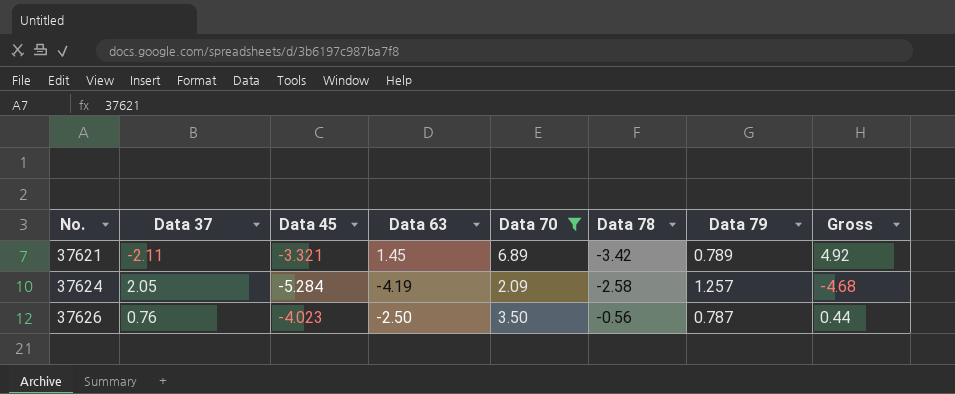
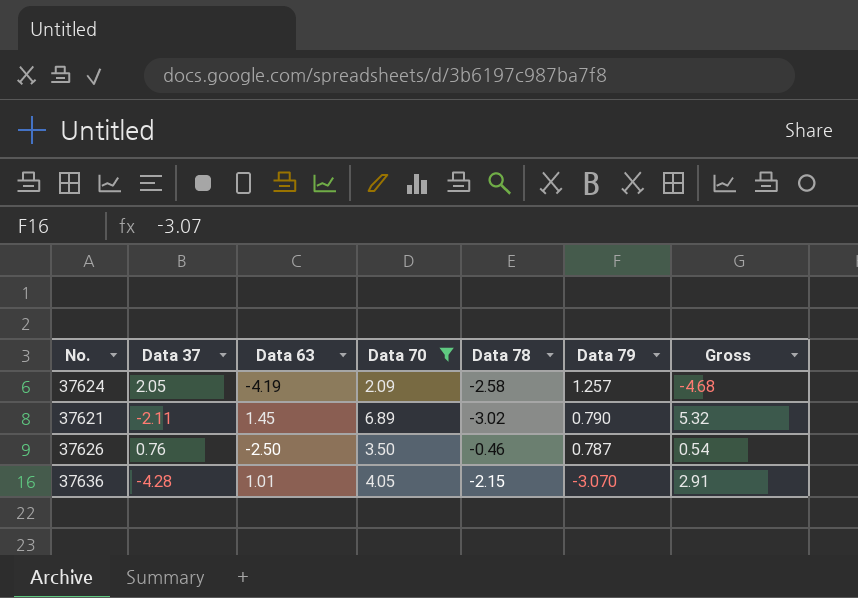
row order: No. ascending -> Data 79 descending
column Data 45 | position: 3 -> none
37621 | Data 78: -3.42 -> -3.02
37621 | Data 79: 0.789 -> 0.790
37621 | Gross: 4.92 -> 5.32
37626 | Data 78: -0.56 -> -0.46
37626 | Gross: 0.44 -> 0.54
row 37636: none -> -4.28 | 1.01 | 4.05 | -2.15 | -3.070 | 2.91

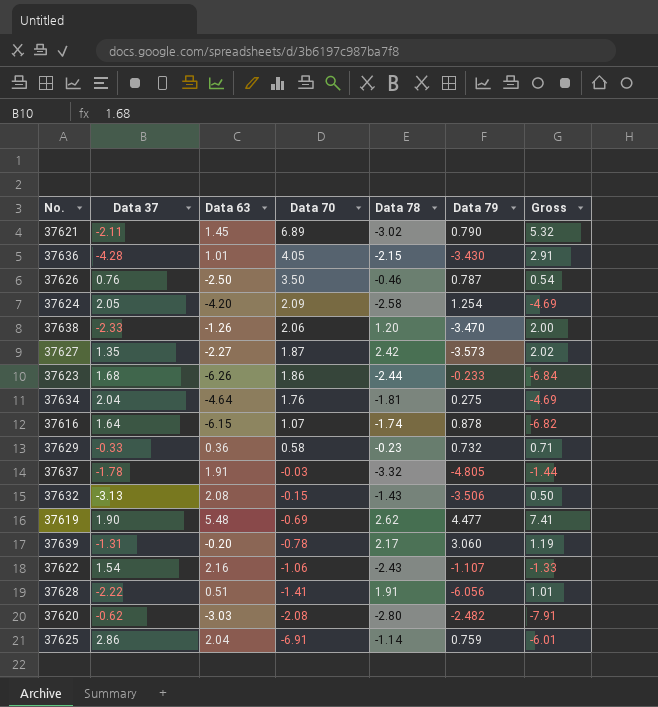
filter: Data 70 >= 2.09 -> none
row order: Data 79 descending -> Data 70 descending
37636 | Data 79: -3.070 -> -3.430
37624 | Data 63: -4.19 -> -4.20
37624 | Data 79: 1.257 -> 1.254
37624 | Gross: -4.68 -> -4.69

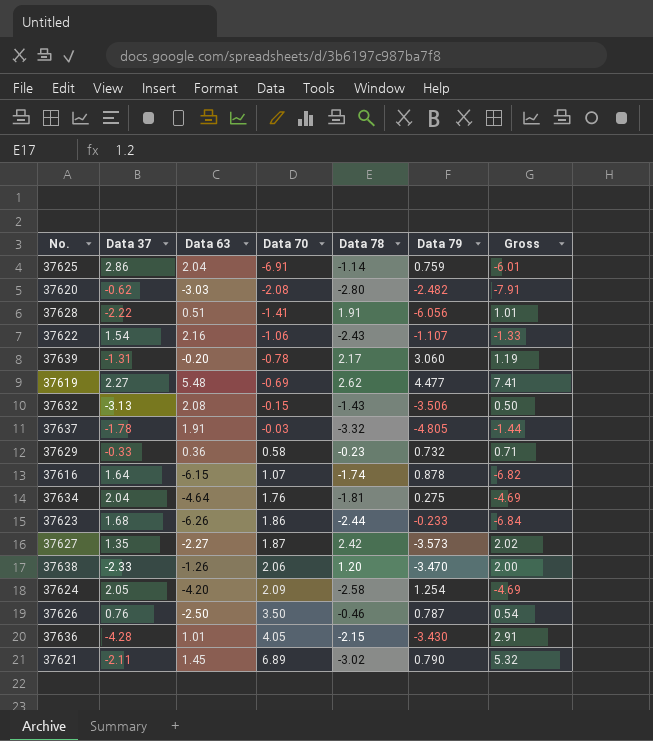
row order: Data 70 descending -> Data 70 ascending
37619 | Data 37: 1.90 -> 2.27

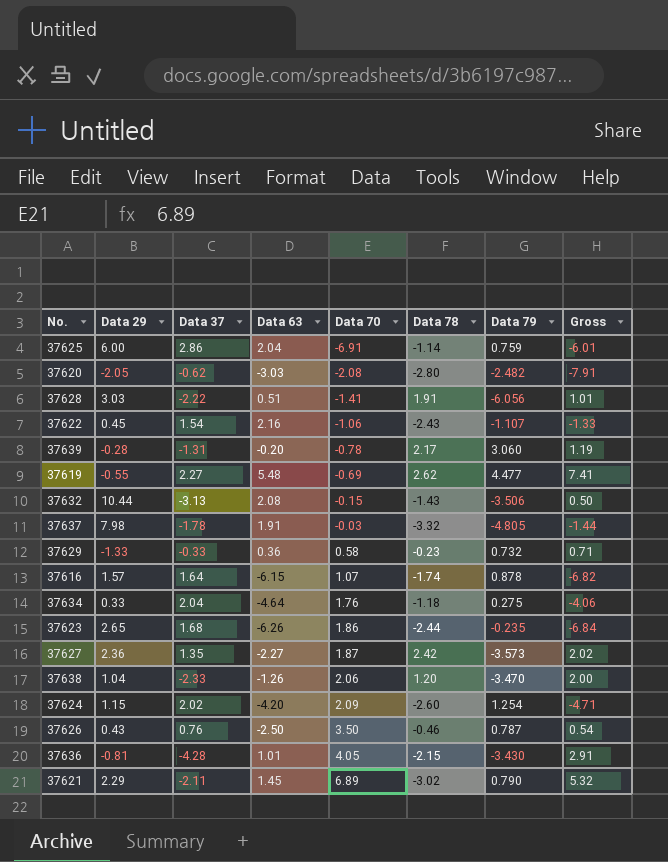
column Data 29 | position: none -> 2
37634 | Data 78: -1.81 -> -1.18
37634 | Gross: -4.69 -> -4.06
37623 | Data 79: -0.233 -> -0.235
37624 | Data 37: 2.05 -> 2.02
37624 | Data 78: -2.58 -> -2.60
37624 | Gross: -4.69 -> -4.71

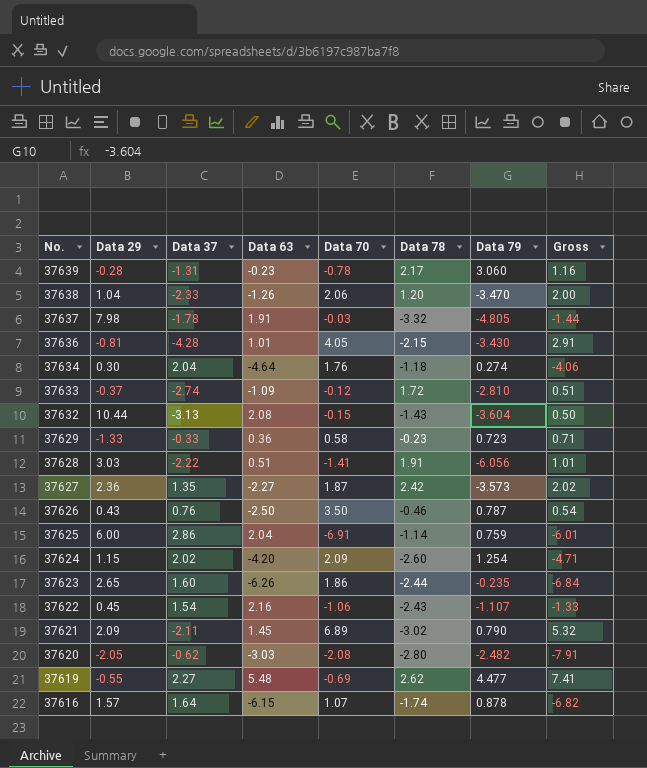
row order: Data 70 ascending -> No. descending
37639 | Data 63: -0.20 -> -0.23
37639 | Gross: 1.19 -> 1.16
37634 | Data 29: 0.33 -> 0.30
37634 | Data 79: 0.275 -> 0.274
row 37633: none -> -0.37 | -2.74 | -1.09 | -0.12 | 1.72 | -2.810 | 0.51
37632 | Data 79: -3.506 -> -3.604
37629 | Data 79: 0.732 -> 0.723
37623 | Data 37: 1.68 -> 1.60
37621 | Data 29: 2.29 -> 2.09

